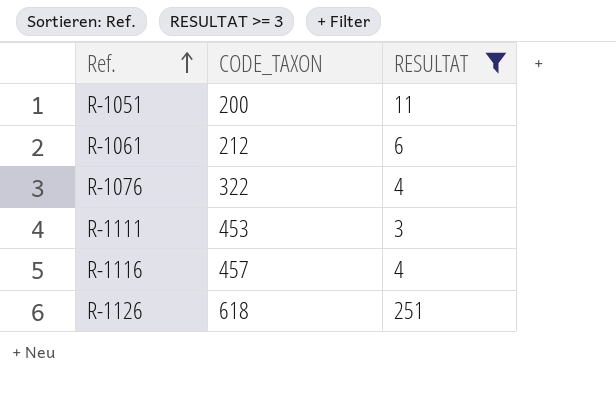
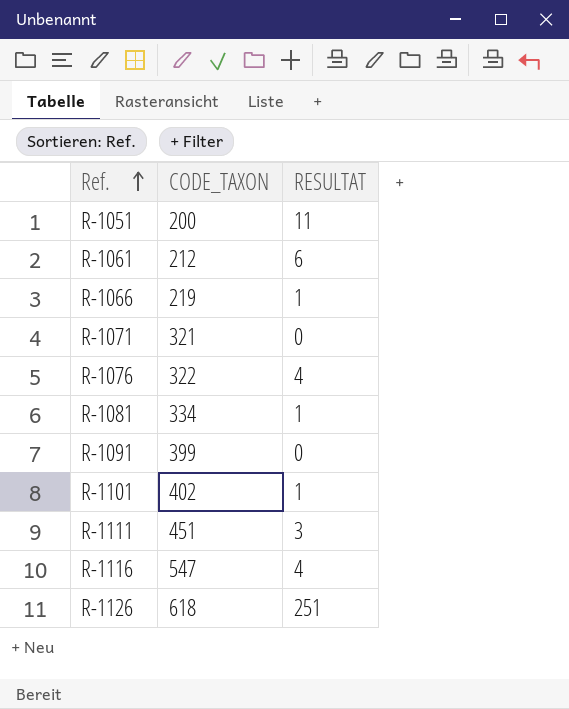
filter: RESULTAT >= 3 -> none
R-1111 | CODE_TAXON: 453 -> 451
R-1116 | CODE_TAXON: 457 -> 547

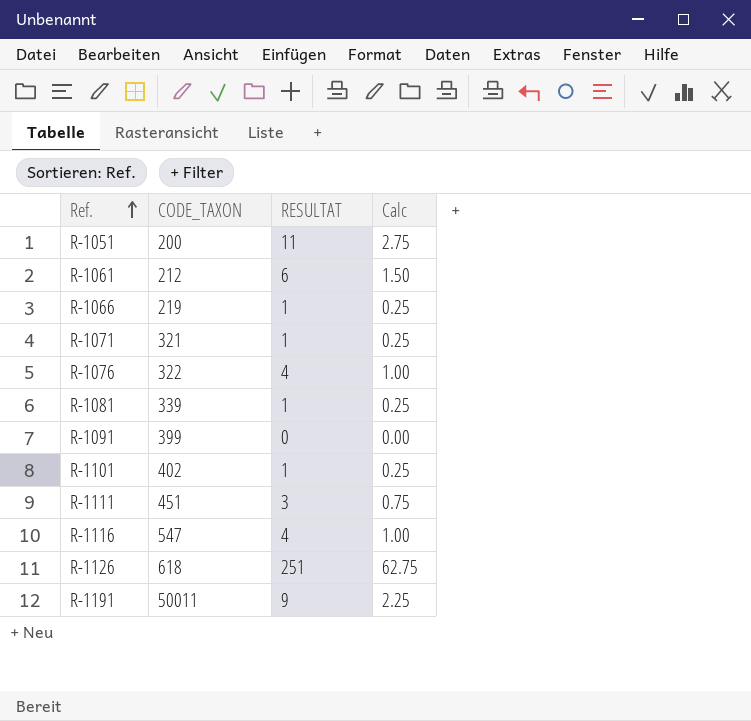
column Calc | formula: none -> [RESULTAT] * 0.25
R-1071 | RESULTAT: 0 -> 1
R-1081 | CODE_TAXON: 334 -> 339
row R-1191: none -> 50011 | 9 | 2.25

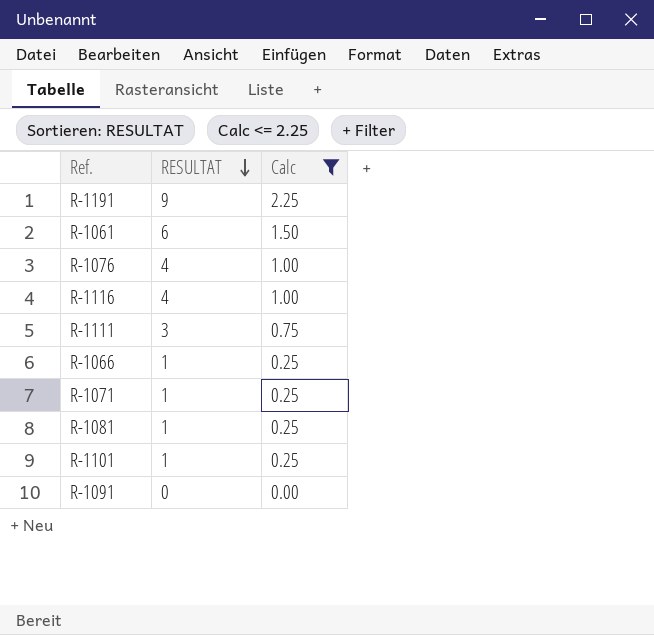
filter: none -> Calc <= 2.25
row order: Ref. ascending -> RESULTAT descending
column CODE_TAXON | position: 2 -> none

